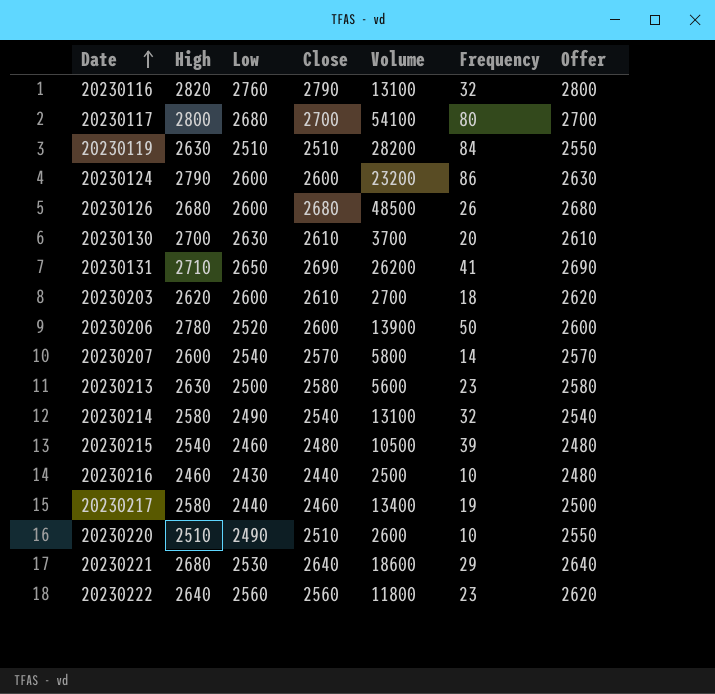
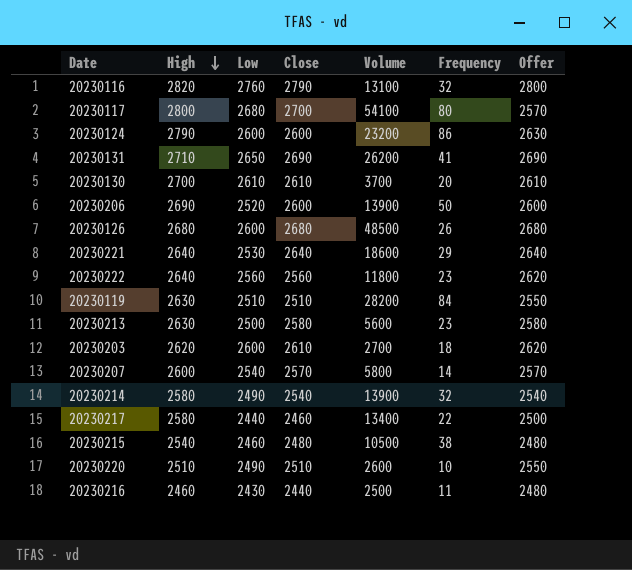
row order: Date ascending -> High descending
20230117 | Offer: 2700 -> 2570
20230130 | Low: 2630 -> 2610
20230206 | High: 2780 -> 2690
20230221 | High: 2680 -> 2640
20230214 | Volume: 13100 -> 13900
20230217 | Frequency: 19 -> 22
20230215 | Frequency: 39 -> 38
20230216 | Frequency: 10 -> 11

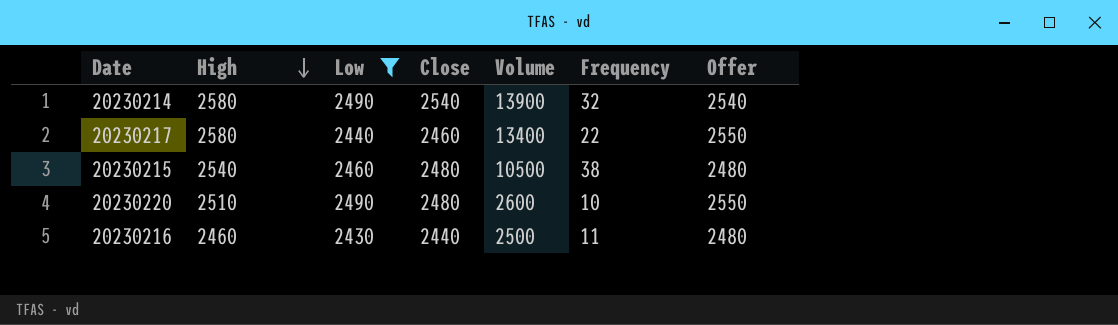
filter: none -> Low <= 2490
20230217 | Offer: 2500 -> 2550
20230220 | Close: 2510 -> 2480

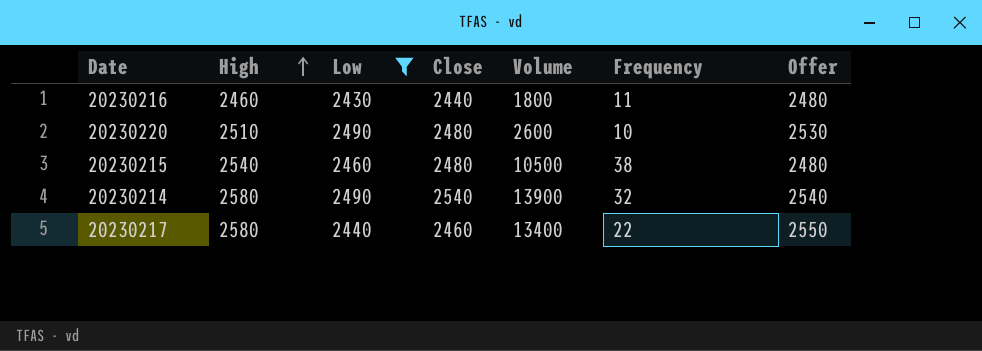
row order: High descending -> High ascending
20230216 | Volume: 2500 -> 1800
20230220 | Offer: 2550 -> 2530

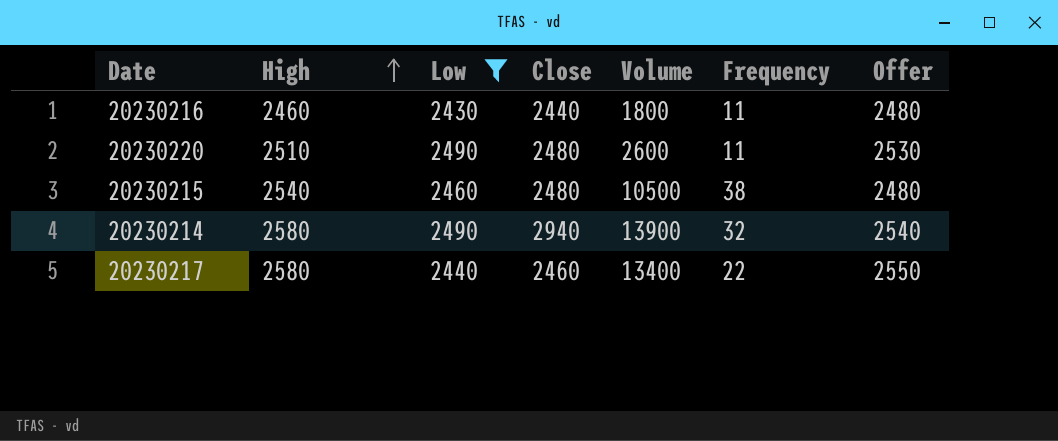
20230220 | Frequency: 10 -> 11
20230214 | Close: 2540 -> 2940

